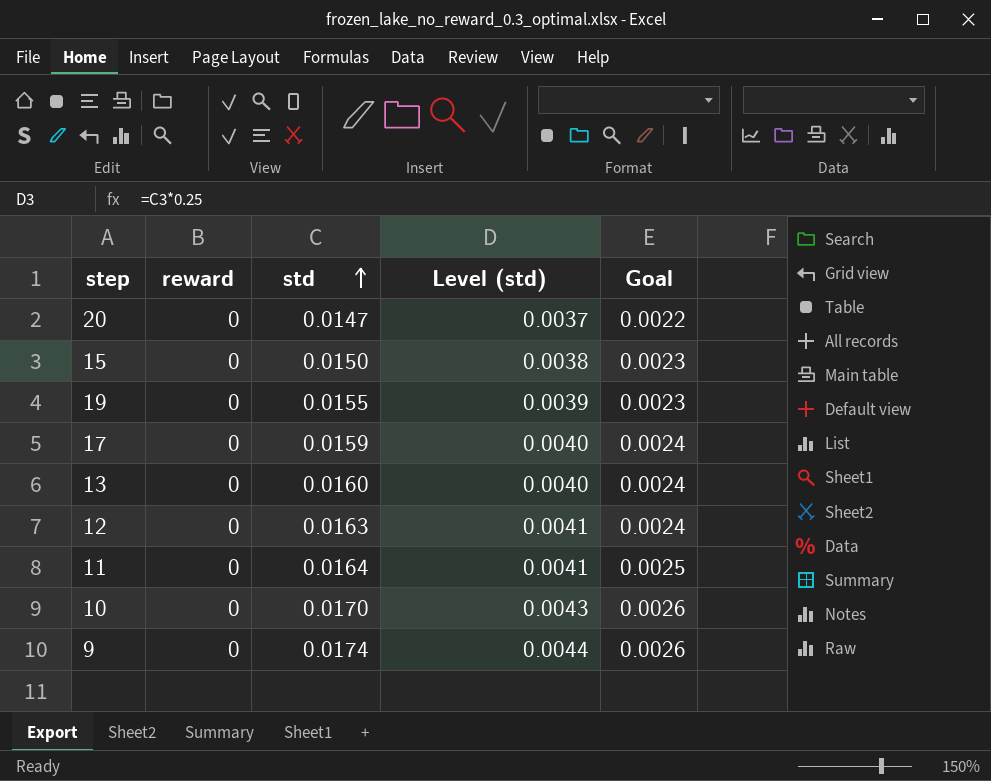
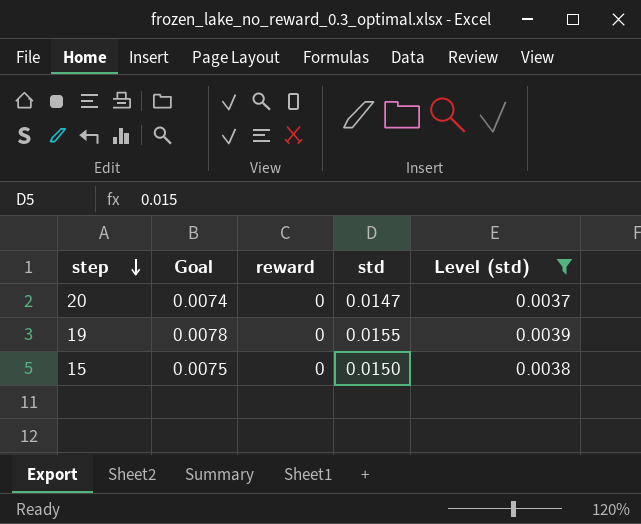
filter: none -> Level (std) <= 0.0039
row order: std ascending -> step descending
column Goal | formula: [std] * 0.15 -> [std] * 0.5
column Goal | position: 5 -> 2

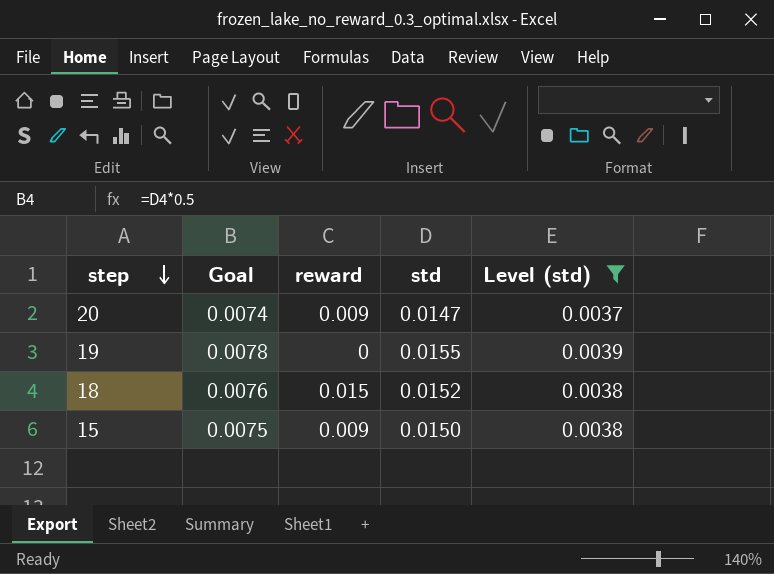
20 | reward: 0 -> 0.009
row 18: none -> 0.0076 | 0.015 | 0.0152 | 0.0038
15 | reward: 0 -> 0.009

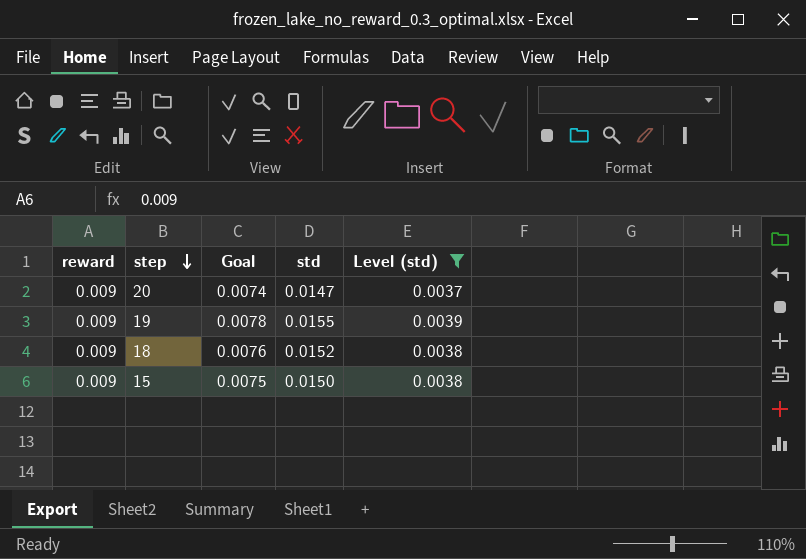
column reward | position: 3 -> 1
19 | reward: 0 -> 0.009
18 | reward: 0.015 -> 0.009

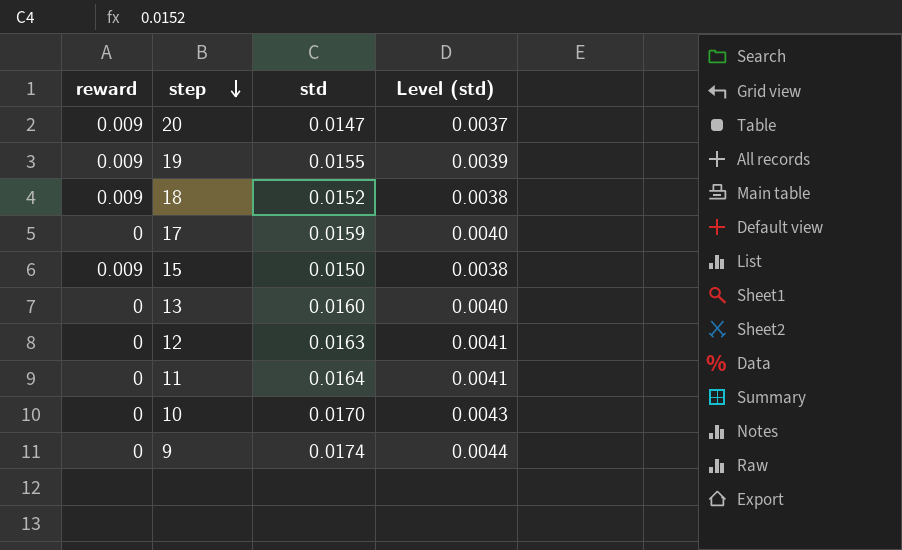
filter: Level (std) <= 0.0039 -> none
column Goal | formula: [std] * 0.5 -> none

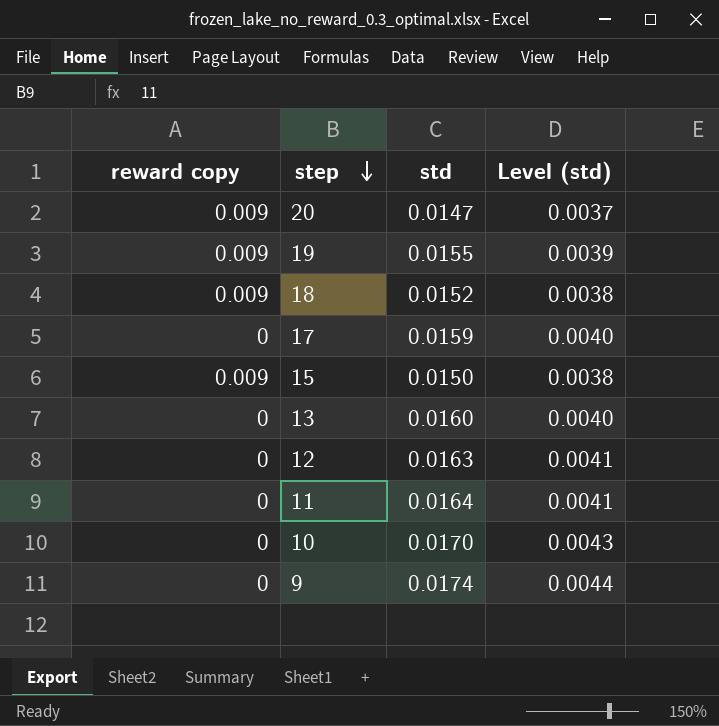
column name: reward -> reward copy

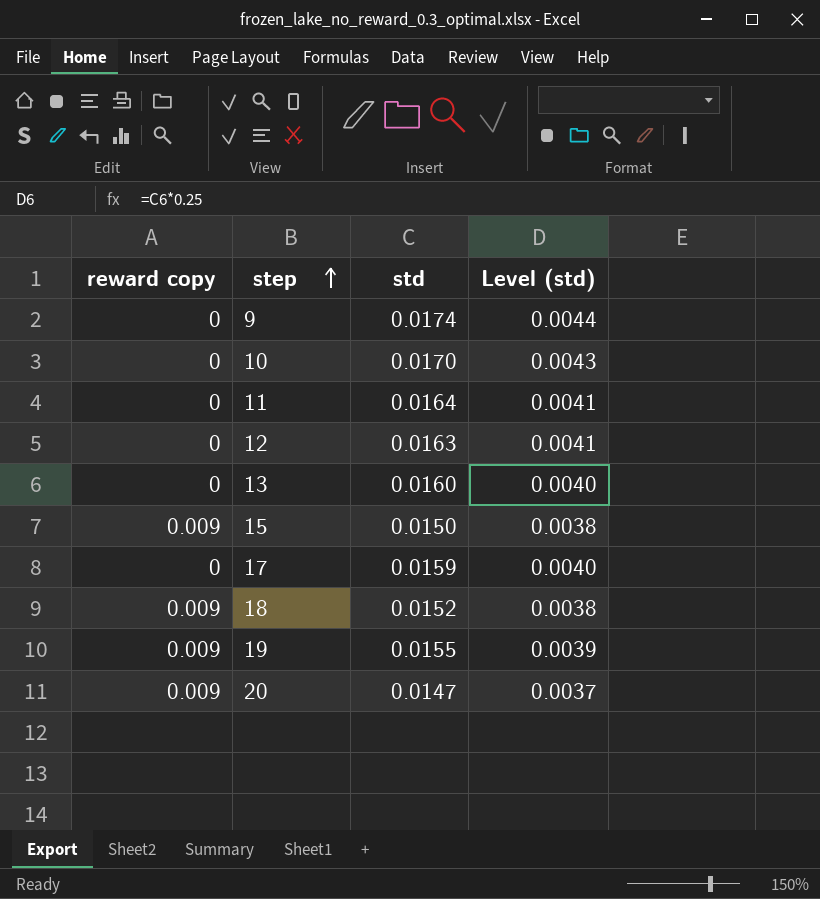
row order: step descending -> step ascending

